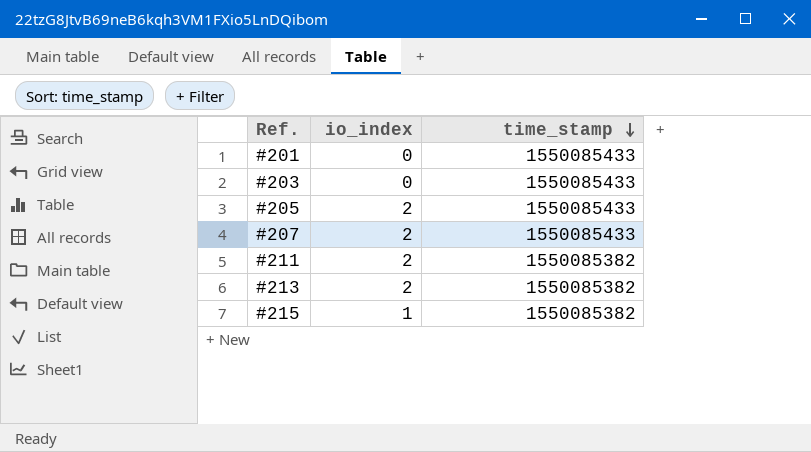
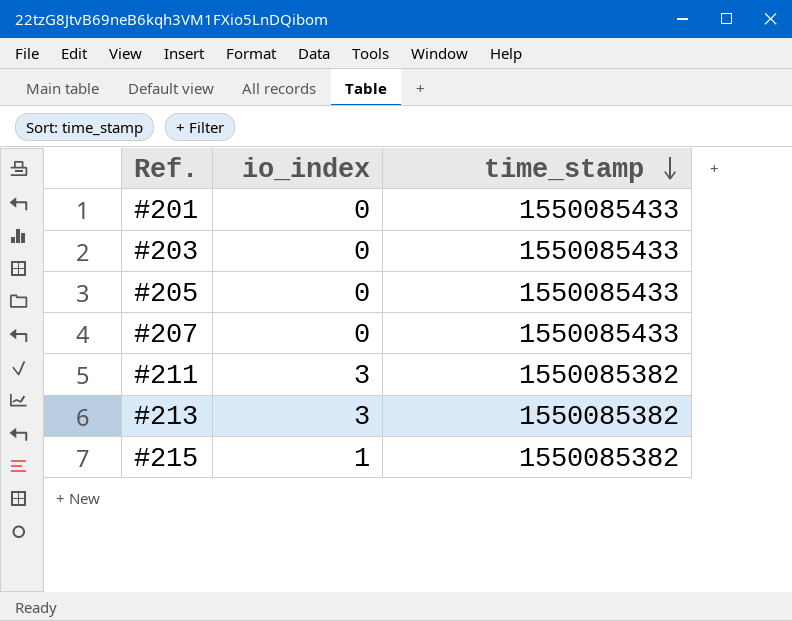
#205 | io_index: 2 -> 0
#207 | io_index: 2 -> 0
#211 | io_index: 2 -> 3
#213 | io_index: 2 -> 3

